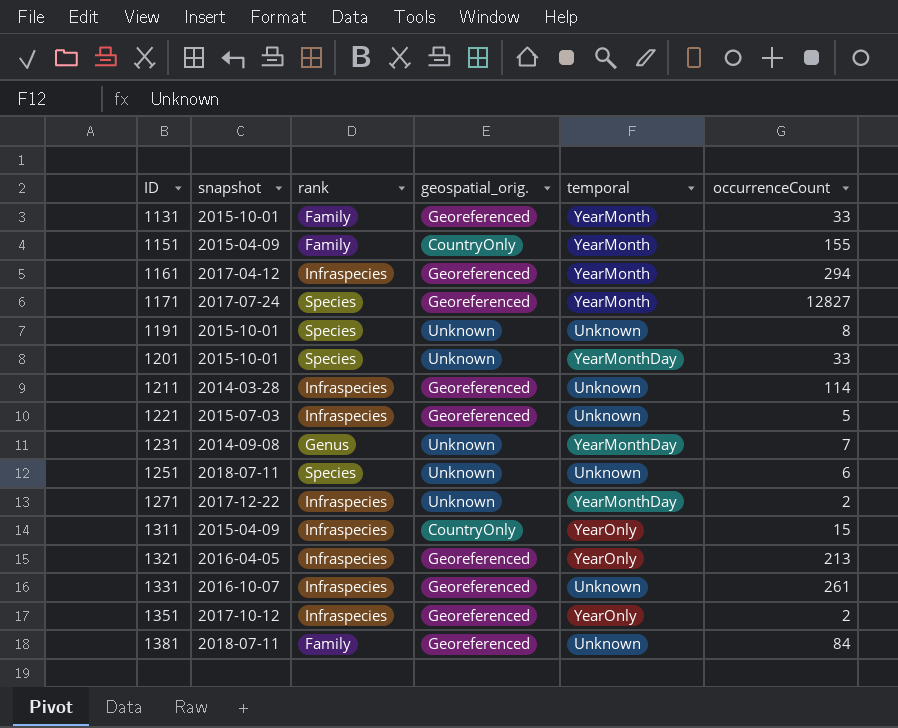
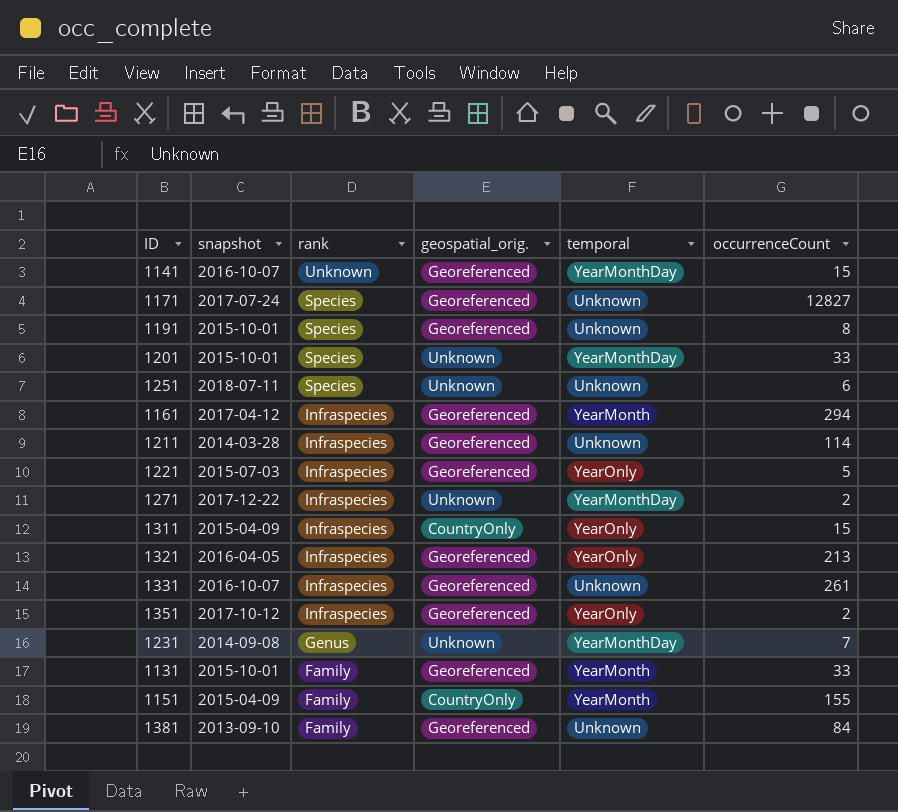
row order: ID ascending -> rank descending
row 1141: none -> 2016-10-07 | Unknown | Georeferenced | YearMonthDay | 15
1171 | temporal: YearMonth -> Unknown
1191 | geospatial_orig.: Unknown -> Georeferenced
1221 | temporal: Unknown -> YearOnly
1381 | snapshot: 2018-07-11 -> 2013-09-10

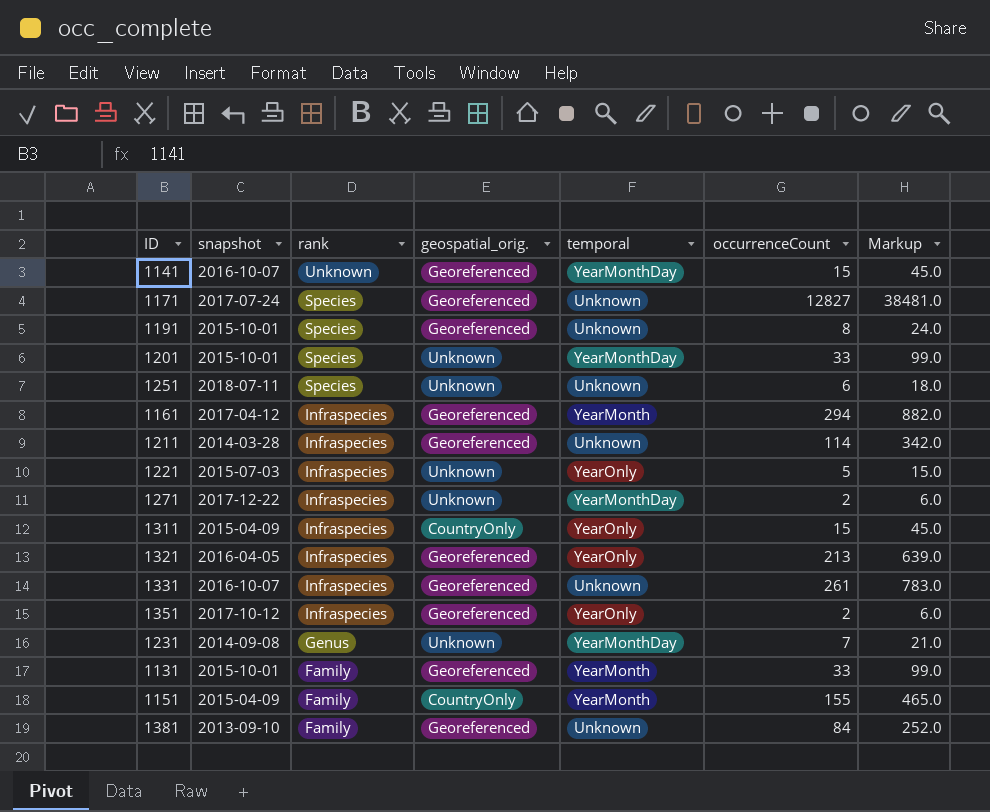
column Markup | formula: none -> [occurrenceCount] * 3
1221 | geospatial_orig.: Georeferenced -> Unknown

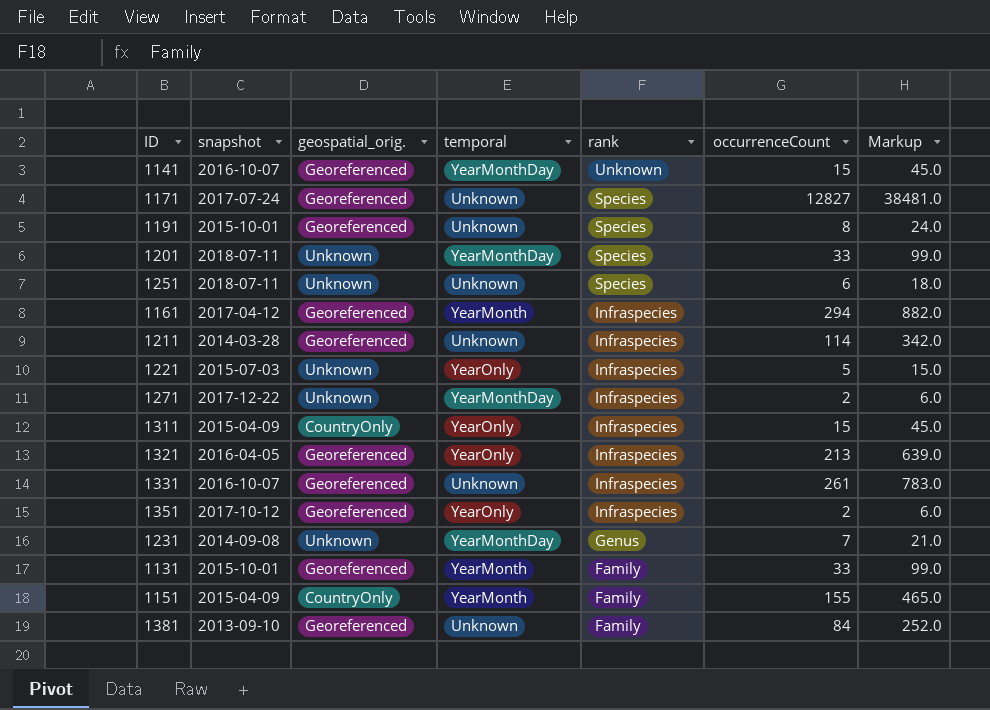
column rank | position: 3 -> 5
1201 | snapshot: 2015-10-01 -> 2018-07-11

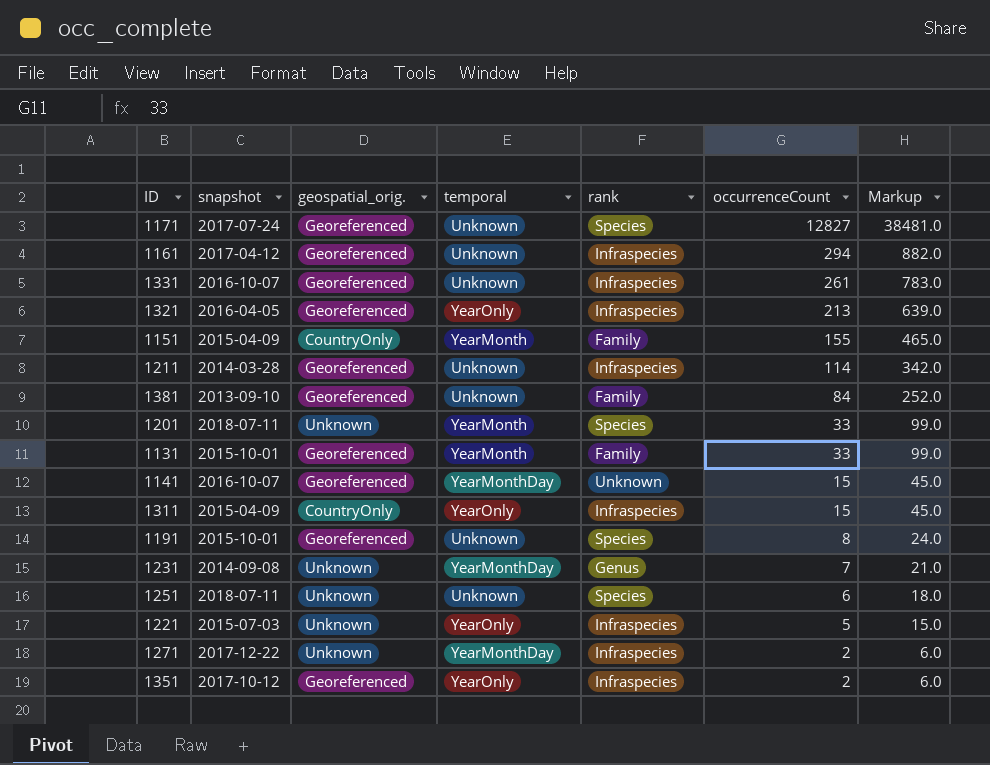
row order: rank descending -> occurrenceCount descending
1161 | temporal: YearMonth -> Unknown
1201 | temporal: YearMonthDay -> YearMonth

